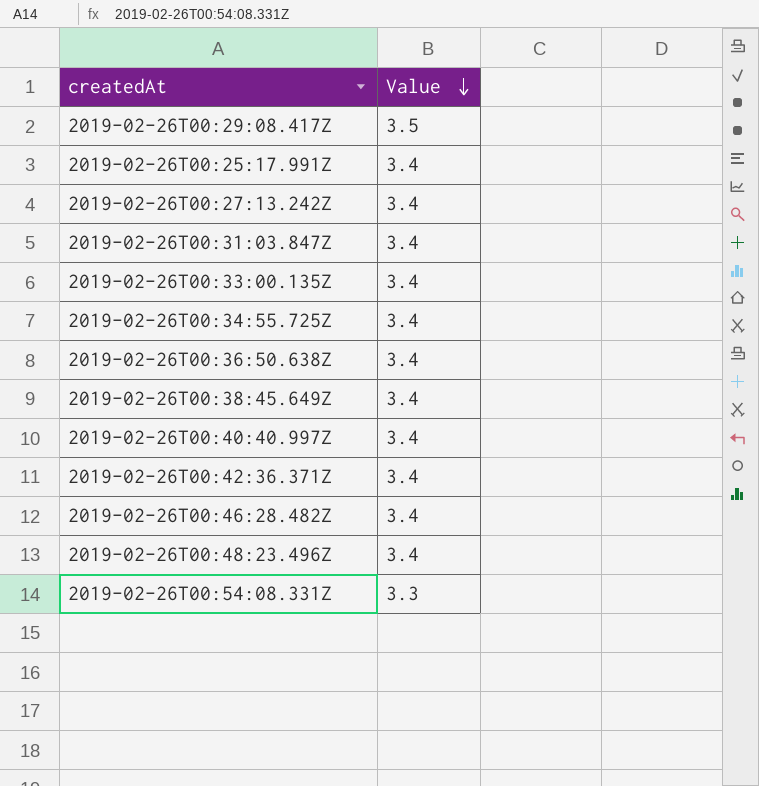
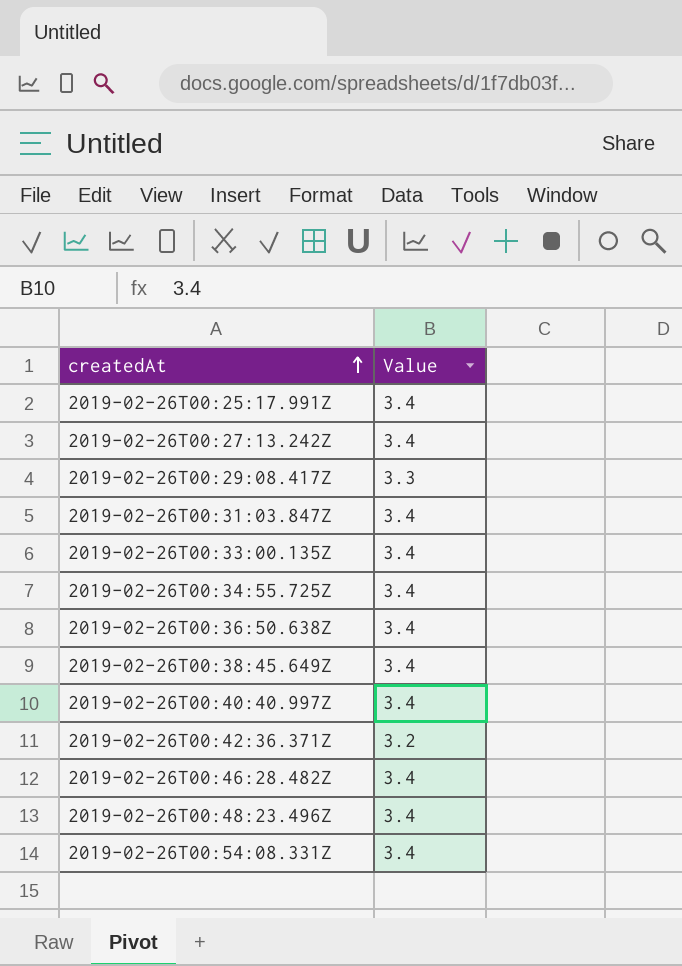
row order: Value descending -> createdAt ascending
2019-02-26T00:29:08.417Z | Value: 3.5 -> 3.3
2019-02-26T00:42:36.371Z | Value: 3.4 -> 3.2
2019-02-26T00:54:08.331Z | Value: 3.3 -> 3.4

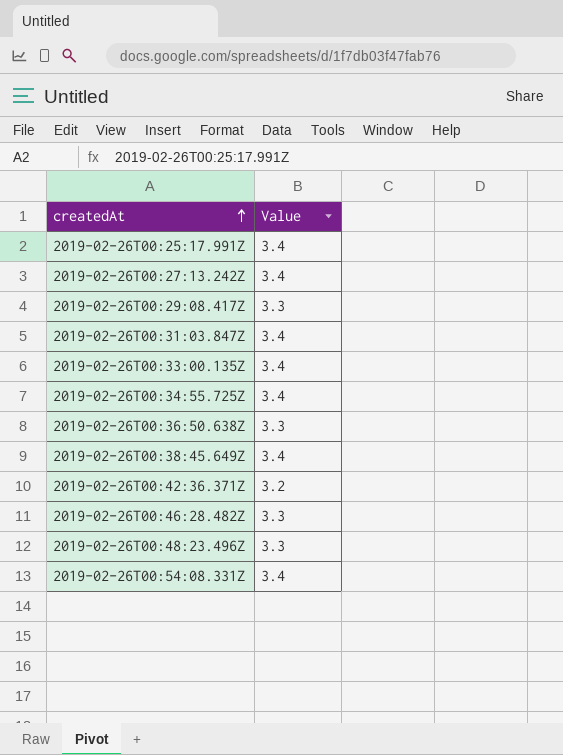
row 2019-02-26T00:40:40.997Z: 3.4 -> none
2019-02-26T00:36:50.638Z | Value: 3.4 -> 3.3
2019-02-26T00:46:28.482Z | Value: 3.4 -> 3.3
2019-02-26T00:48:23.496Z | Value: 3.4 -> 3.3

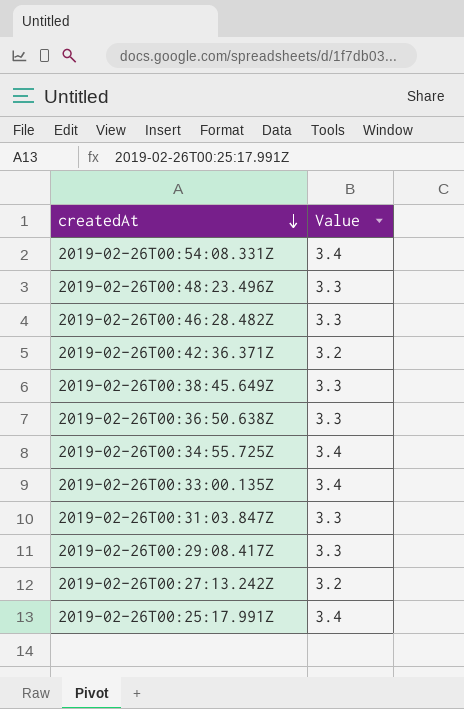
row order: createdAt ascending -> createdAt descending
2019-02-26T00:38:45.649Z | Value: 3.4 -> 3.3
2019-02-26T00:31:03.847Z | Value: 3.4 -> 3.3
2019-02-26T00:27:13.242Z | Value: 3.4 -> 3.2

